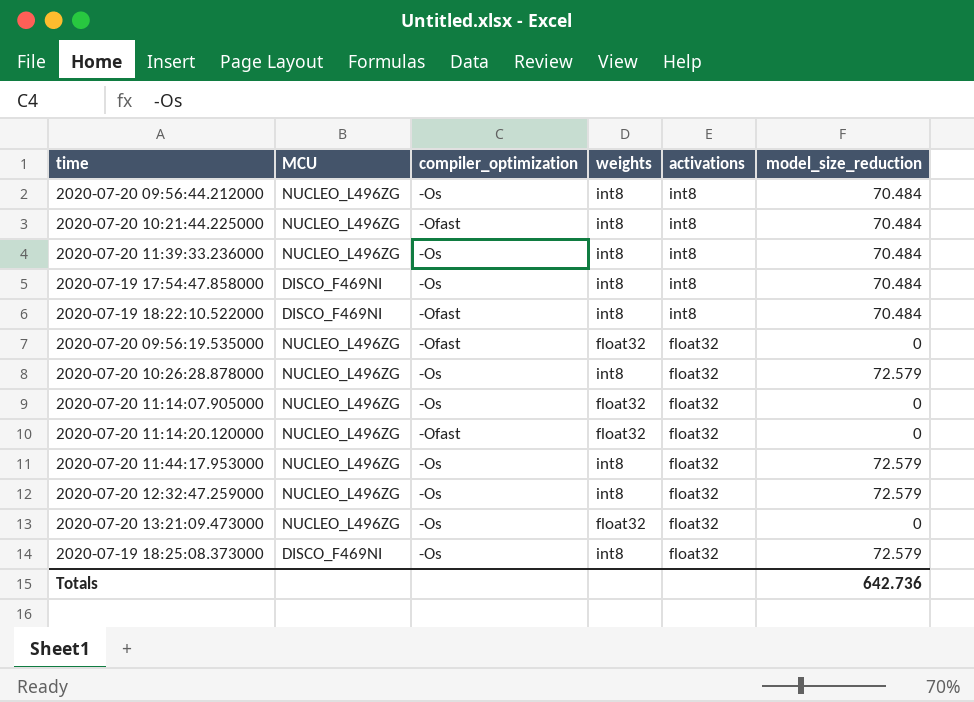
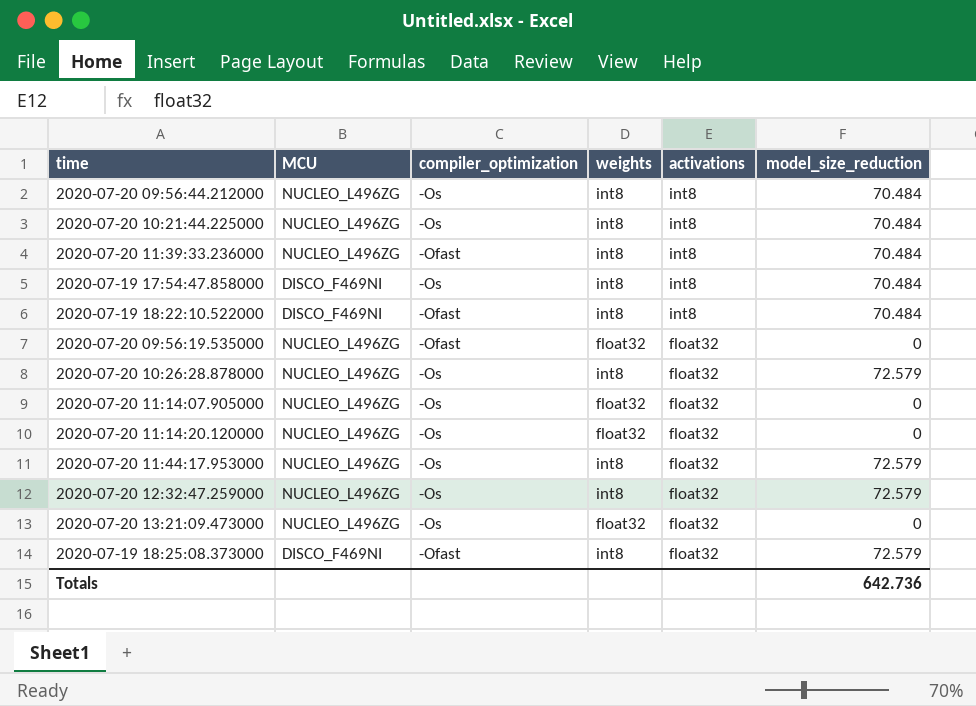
2020-07-20 10:21:44.225000 | compiler_optimization: -Ofast -> -Os
2020-07-20 11:39:33.236000 | compiler_optimization: -Os -> -Ofast
2020-07-20 11:14:20.120000 | compiler_optimization: -Ofast -> -Os
2020-07-19 18:25:08.373000 | compiler_optimization: -Os -> -Ofast

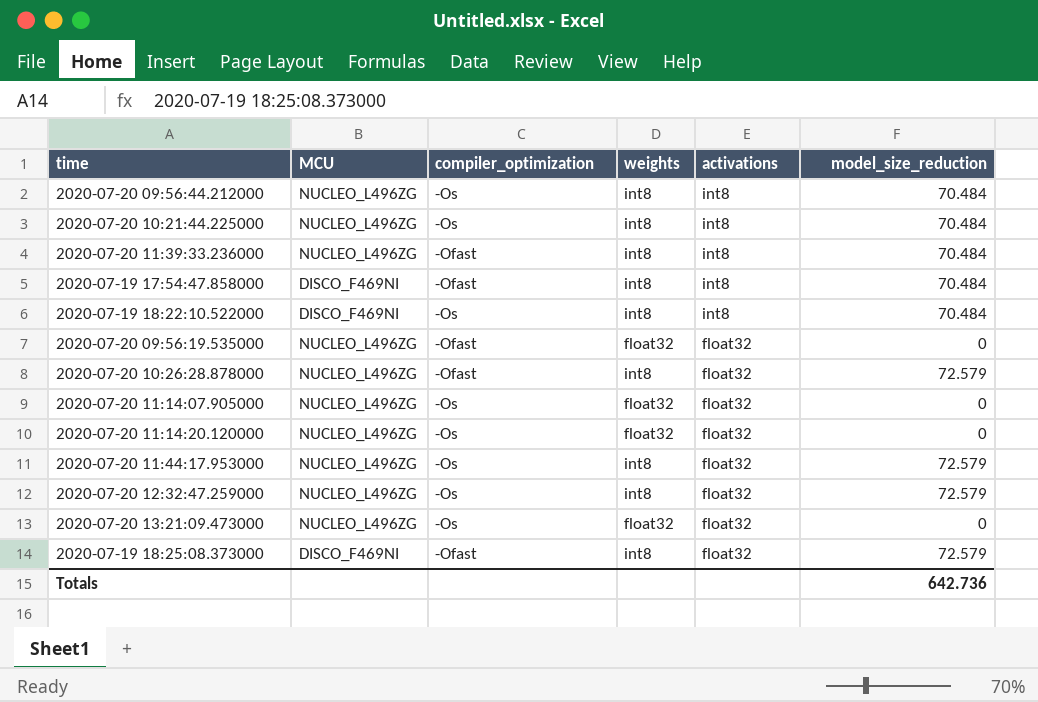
2020-07-19 17:54:47.858000 | compiler_optimization: -Os -> -Ofast
2020-07-19 18:22:10.522000 | compiler_optimization: -Ofast -> -Os
2020-07-20 10:26:28.878000 | compiler_optimization: -Os -> -Ofast

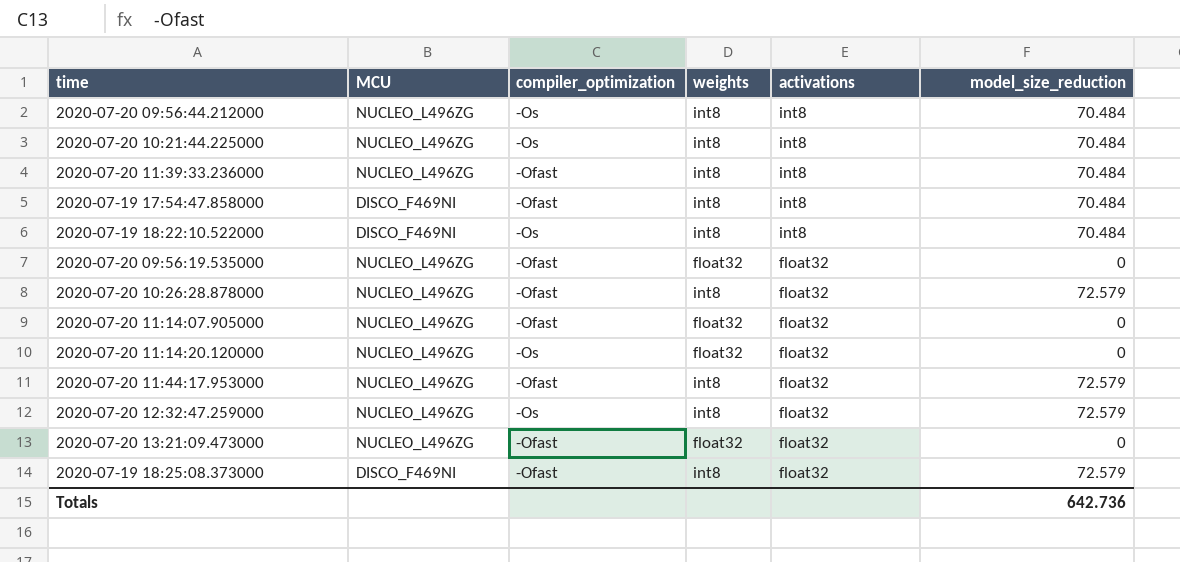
2020-07-20 11:14:07.905000 | compiler_optimization: -Os -> -Ofast
2020-07-20 11:44:17.953000 | compiler_optimization: -Os -> -Ofast
2020-07-20 13:21:09.473000 | compiler_optimization: -Os -> -Ofast

